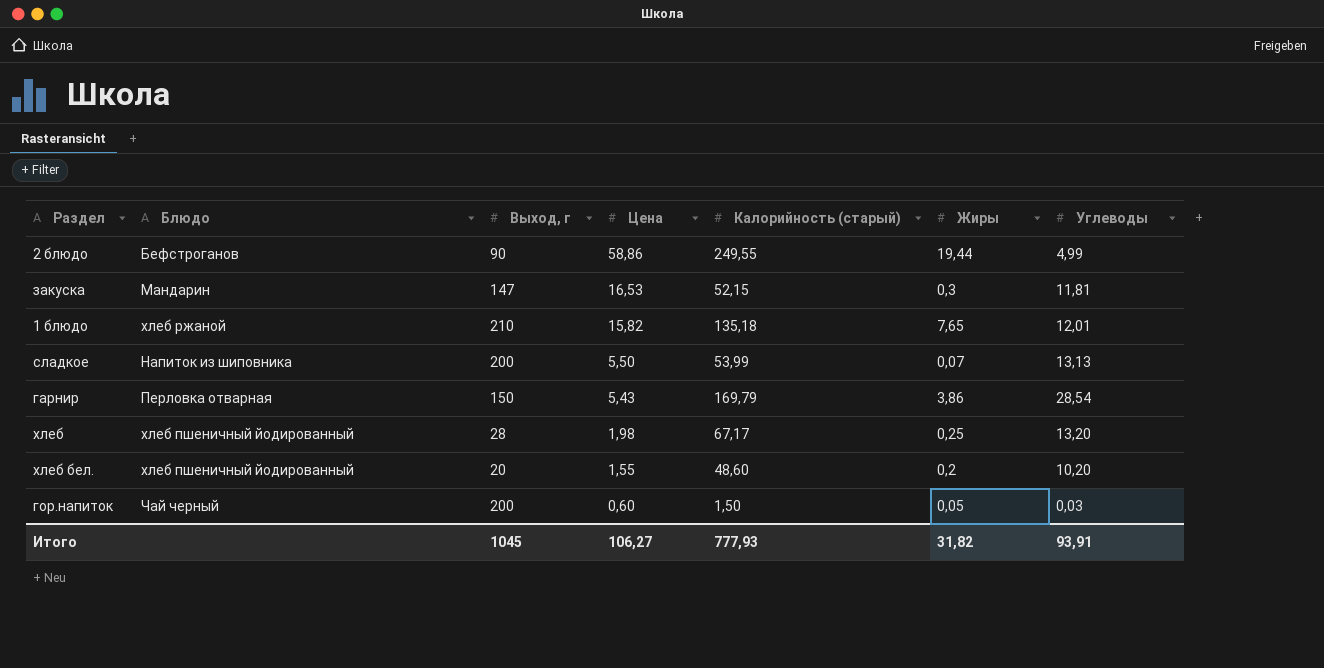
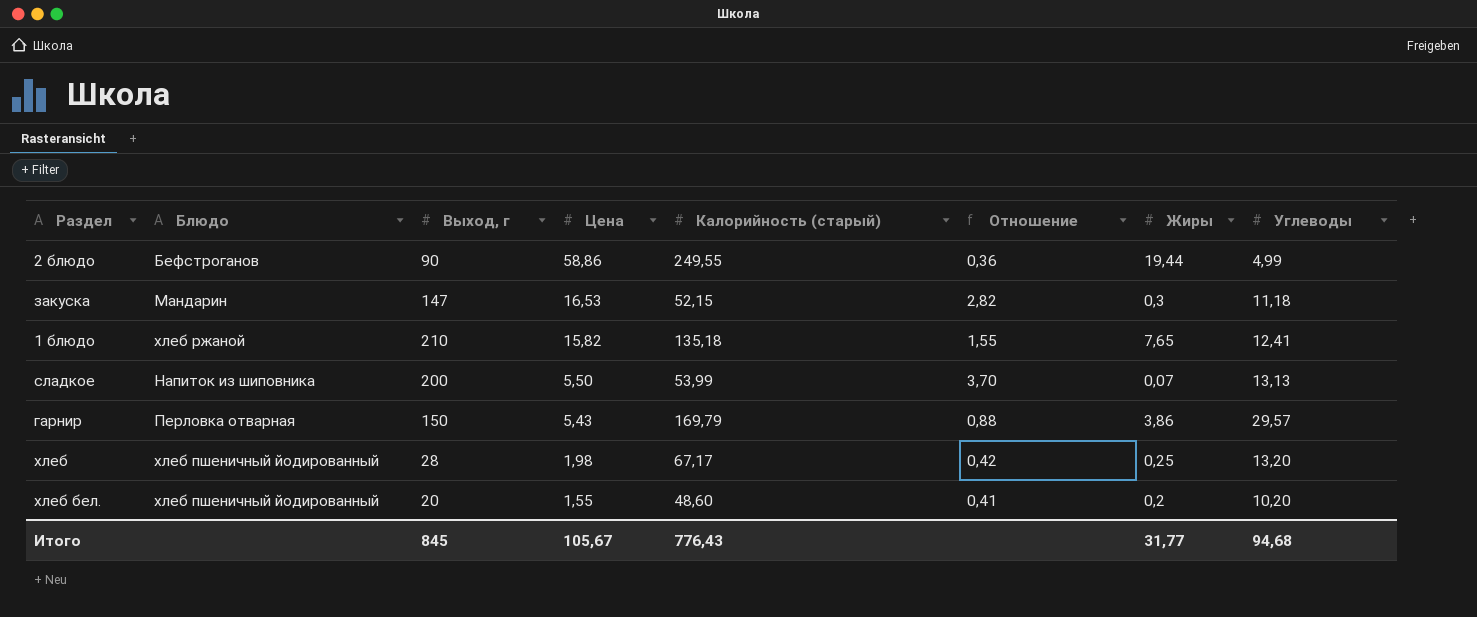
column Отношение | formula: none -> [Выход, г] / [Калорийность (старый)]
row гор.напиток: Чай черный | 200 | 0,60 | 1,50 | 0,05 | 0,03 -> none
закуска | Углеводы: 11,81 -> 11,18
1 блюдо | Углеводы: 12,01 -> 12,41
гарнир | Углеводы: 28,54 -> 29,57
Итого | Выход, г: 1045 -> 845
Итого | Цена: 106,27 -> 105,67
Итого | Калорийность (старый): 777,93 -> 776,43
Итого | Жиры: 31,82 -> 31,77
Итого | Углеводы: 93,91 -> 94,68

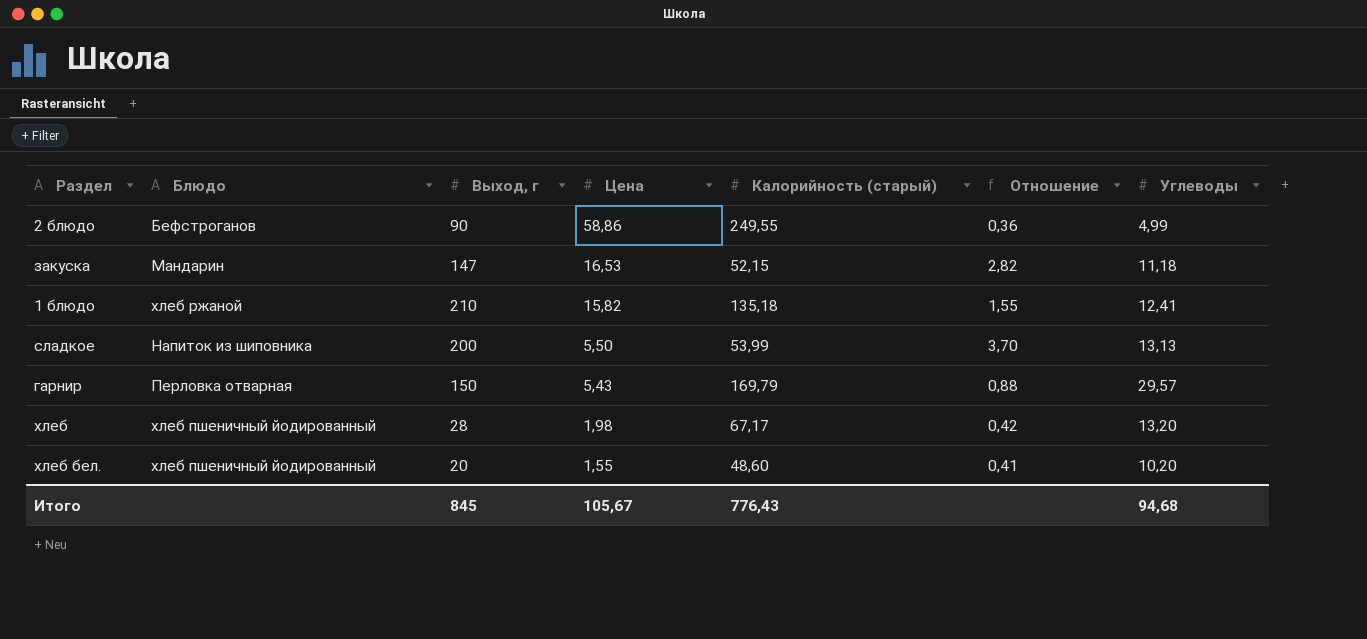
column Жиры | position: 7 -> none

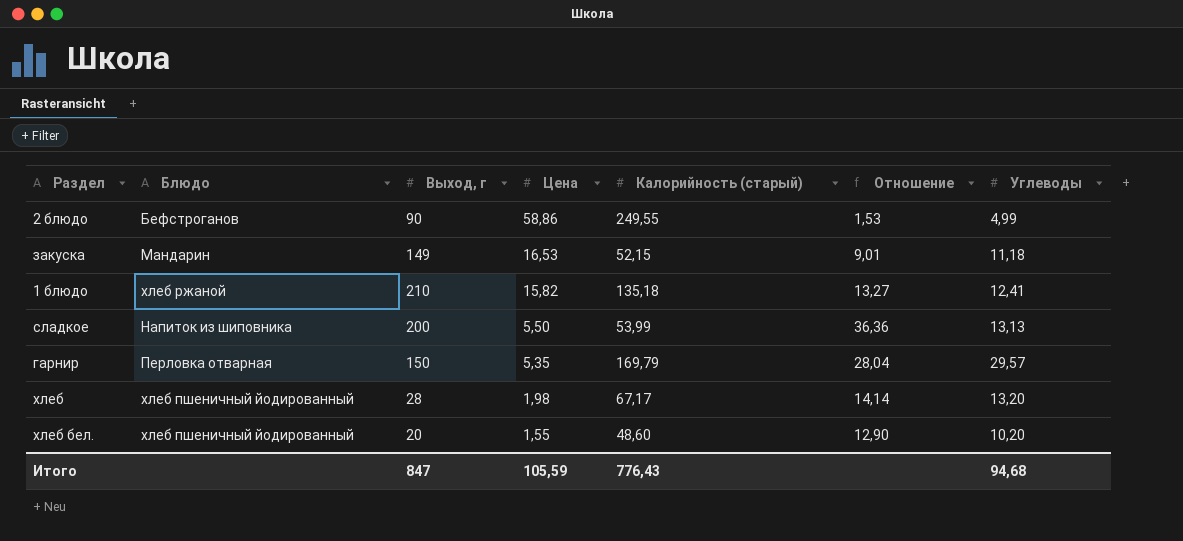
column Отношение | formula: [Выход, г] / [Калорийность (старый)] -> [Выход, г] / [Цена]
закуска | Выход, г: 147 -> 149
гарнир | Цена: 5,43 -> 5,35
Итого | Выход, г: 845 -> 847
Итого | Цена: 105,67 -> 105,59

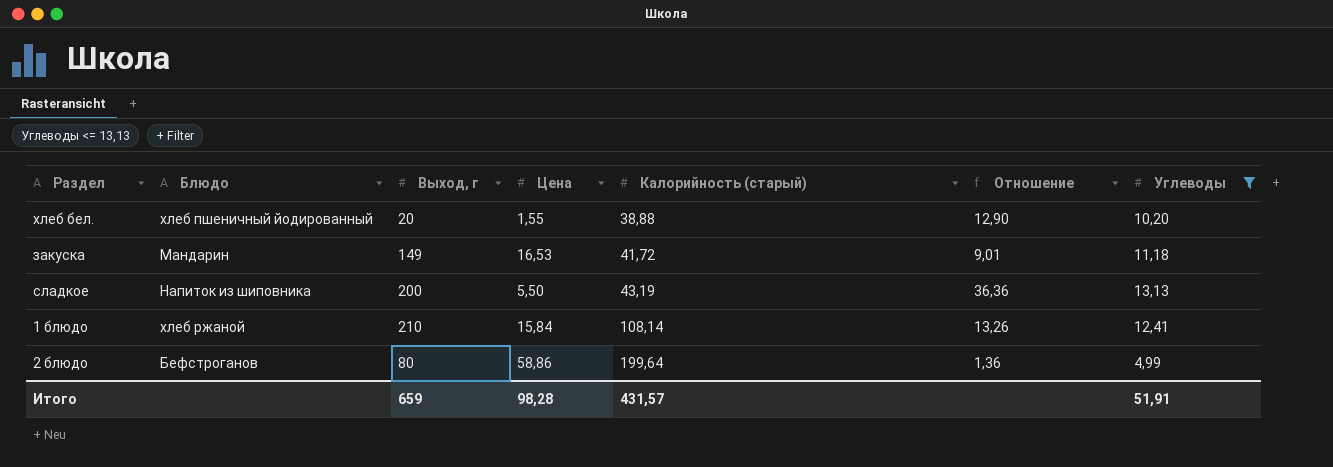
filter: none -> Углеводы <= 13,13
row order: Цена descending -> Калорийность (старый) ascending
хлеб бел. | Калорийность (старый): 48,60 -> 38,88
закуска | Калорийность (старый): 52,15 -> 41,72
сладкое | Калорийность (старый): 53,99 -> 43,19
1 блюдо | Цена: 15,82 -> 15,84
1 блюдо | Калорийность (старый): 135,18 -> 108,14
1 блюдо | Отношение: 13,27 -> 13,26
2 блюдо | Выход, г: 90 -> 80
2 блюдо | Калорийность (старый): 249,55 -> 199,64
2 блюдо | Отношение: 1,53 -> 1,36
Итого | Выход, г: 847 -> 659
Итого | Цена: 105,59 -> 98,28
Итого | Калорийность (старый): 776,43 -> 431,57
Итого | Углеводы: 94,68 -> 51,91

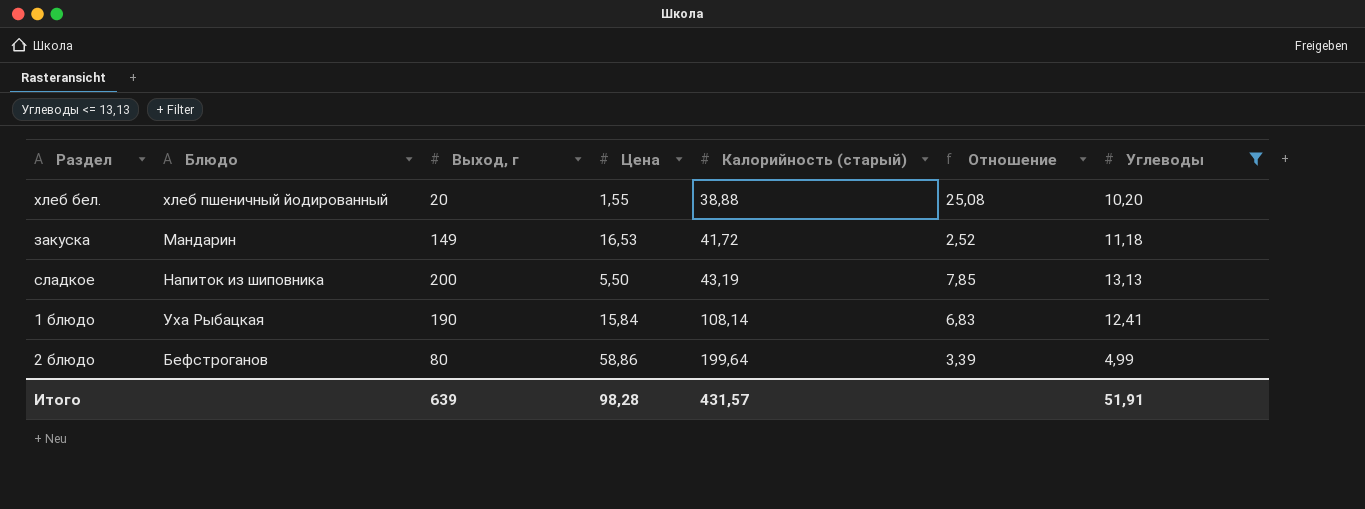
column Отношение | formula: [Выход, г] / [Цена] -> [Калорийность (старый)] / [Цена]
1 блюдо | Блюдо: хлеб ржаной -> Уха Рыбацкая
1 блюдо | Выход, г: 210 -> 190
Итого | Выход, г: 659 -> 639

